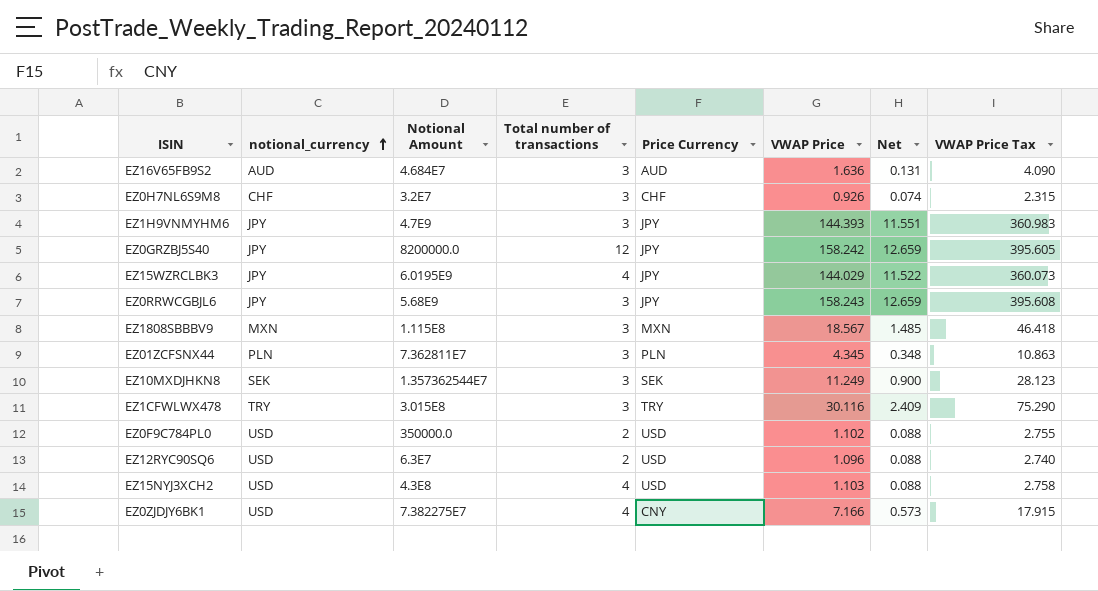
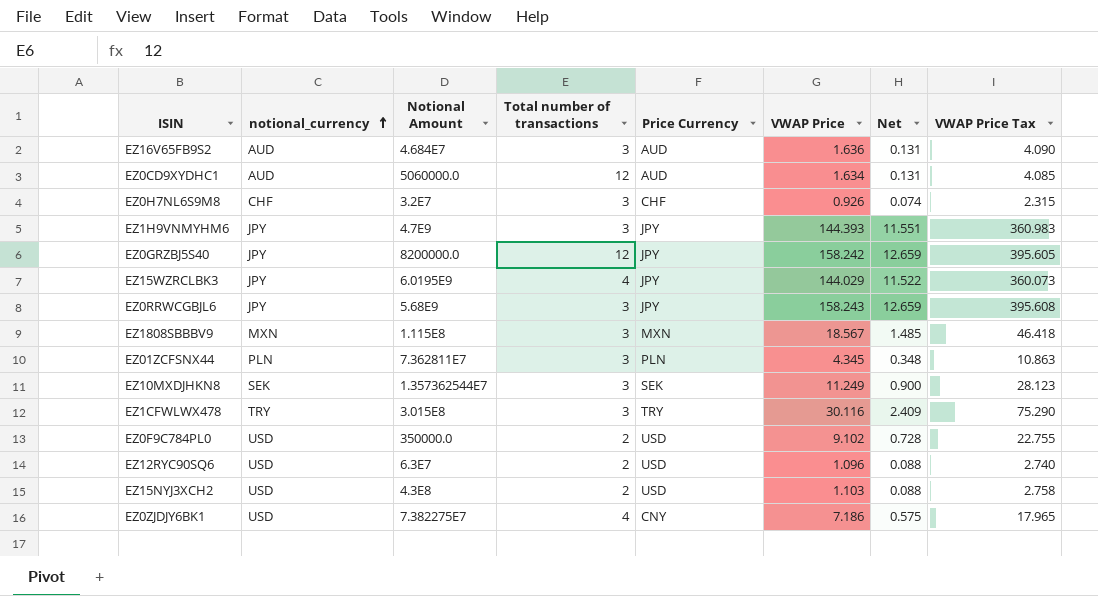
row EZ0CD9XYDHC1: none -> AUD | 5060000.0 | 12 | AUD | 1.634 | 0.131 | 4.085
EZ0F9C784PL0 | VWAP Price: 1.102 -> 9.102
EZ0F9C784PL0 | Net: 0.088 -> 0.728
EZ0F9C784PL0 | VWAP Price Tax: 2.755 -> 22.755
EZ15NYJ3XCH2 | Total number of transactions: 4 -> 2
EZ0ZJDJY6BK1 | VWAP Price: 7.166 -> 7.186
EZ0ZJDJY6BK1 | Net: 0.573 -> 0.575
EZ0ZJDJY6BK1 | VWAP Price Tax: 17.915 -> 17.965

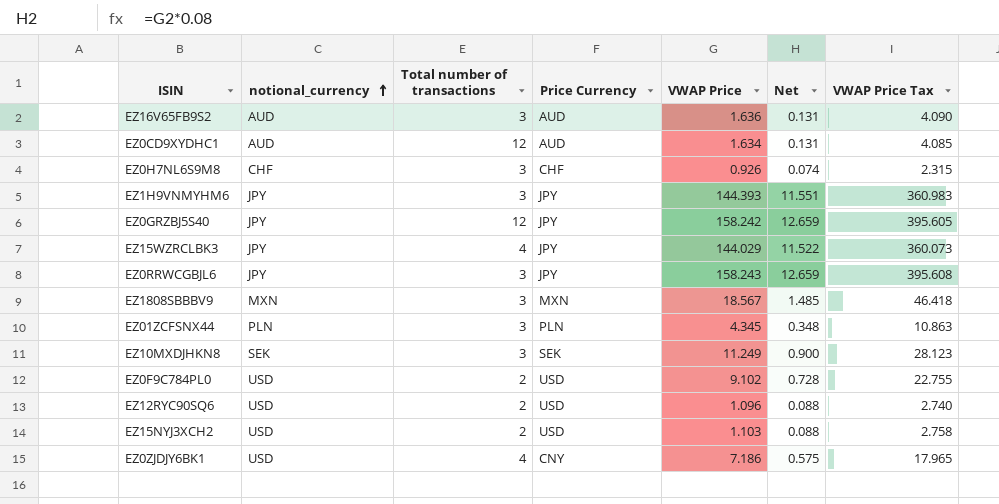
column Notional Amount | position: 3 -> none
row EZ1CFWLWX478: TRY | 3.015E8 | 3 | TRY | 30.116 | 2.409 | 75.290 -> none

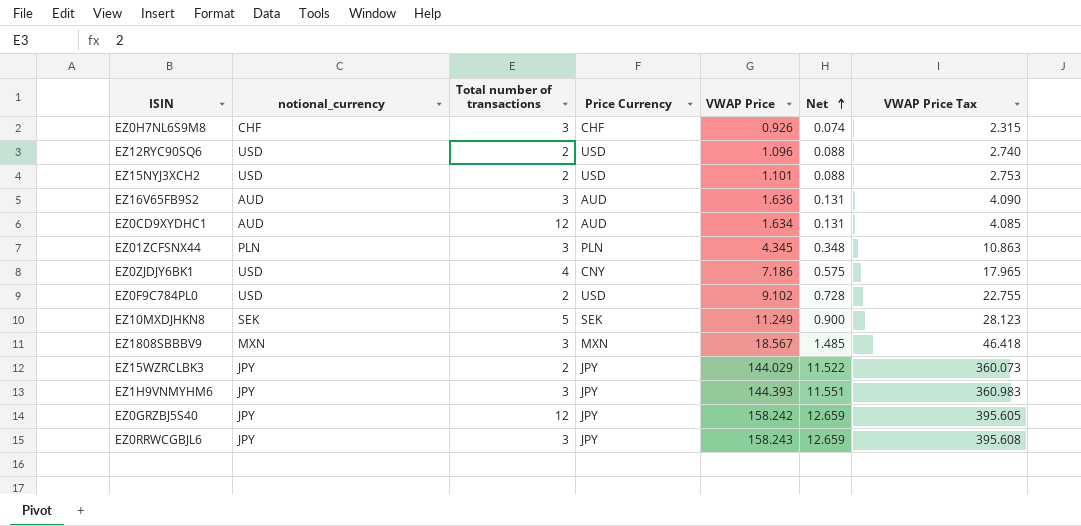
row order: notional_currency ascending -> Net ascending
EZ15NYJ3XCH2 | VWAP Price: 1.103 -> 1.101
EZ15NYJ3XCH2 | VWAP Price Tax: 2.758 -> 2.753
EZ10MXDJHKN8 | Total number of transactions: 3 -> 5
EZ15WZRCLBK3 | Total number of transactions: 4 -> 2

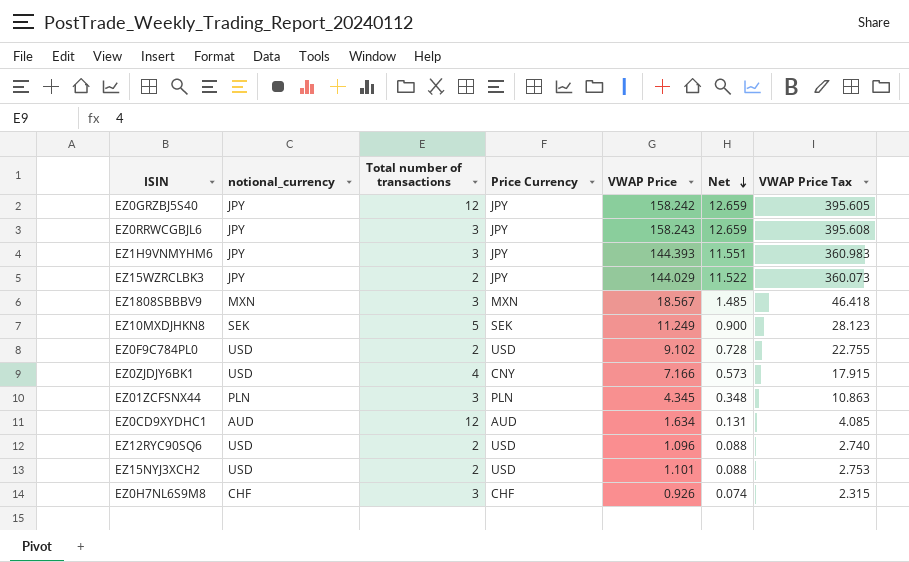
row order: Net ascending -> Net descending
row EZ16V65FB9S2: AUD | 3 | AUD | 1.636 | 0.131 | 4.090 -> none
EZ0ZJDJY6BK1 | VWAP Price: 7.186 -> 7.166
EZ0ZJDJY6BK1 | Net: 0.575 -> 0.573
EZ0ZJDJY6BK1 | VWAP Price Tax: 17.965 -> 17.915

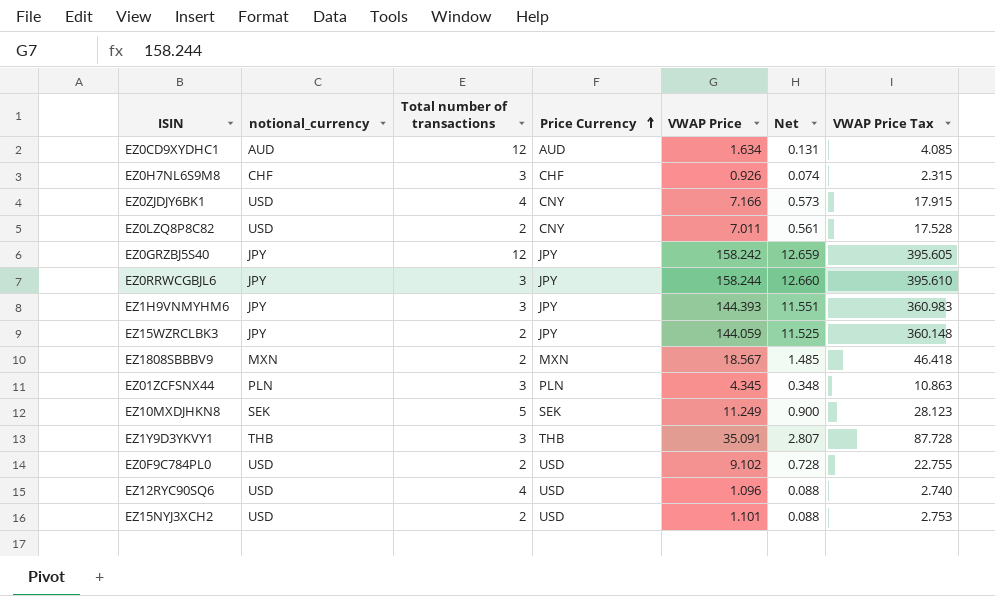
row order: Net descending -> Price Currency ascending
row EZ0LZQ8P8C82: none -> USD | 2 | CNY | 7.011 | 0.561 | 17.528
EZ0RRWCGBJL6 | VWAP Price: 158.243 -> 158.244
EZ0RRWCGBJL6 | Net: 12.659 -> 12.660
EZ0RRWCGBJL6 | VWAP Price Tax: 395.608 -> 395.610
EZ15WZRCLBK3 | VWAP Price: 144.029 -> 144.059
EZ15WZRCLBK3 | Net: 11.522 -> 11.525
EZ15WZRCLBK3 | VWAP Price Tax: 360.073 -> 360.148
EZ1808SBBBV9 | Total number of transactions: 3 -> 2
row EZ1Y9D3YKVY1: none -> THB | 3 | THB | 35.091 | 2.807 | 87.728
EZ12RYC90SQ6 | Total number of transactions: 2 -> 4

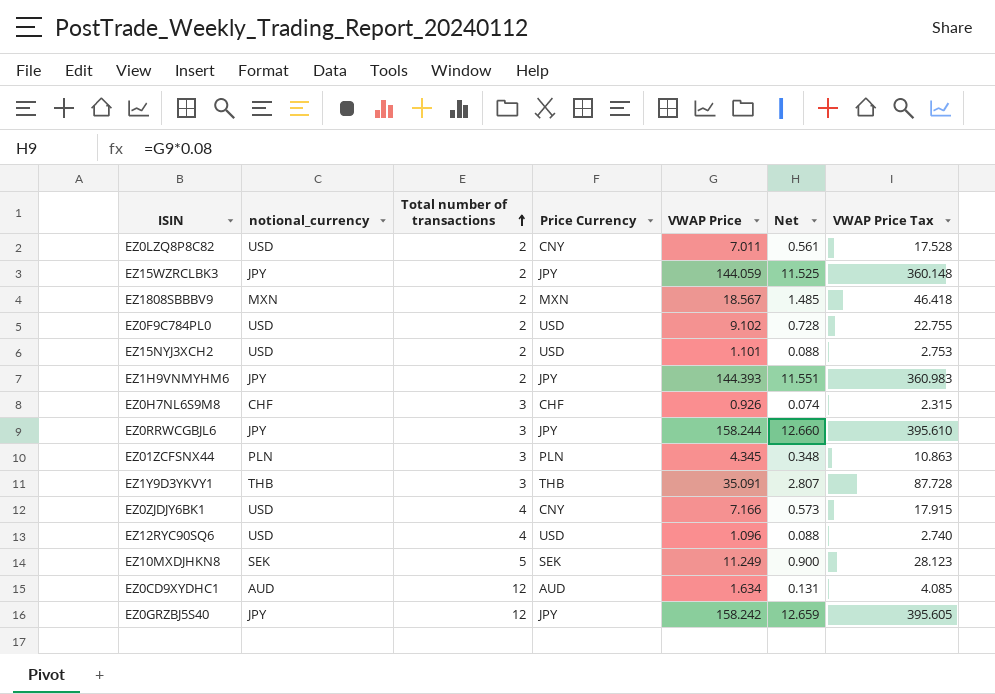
row order: Price Currency ascending -> Total number of transactions ascending
EZ1H9VNMYHM6 | Total number of transactions: 3 -> 2

